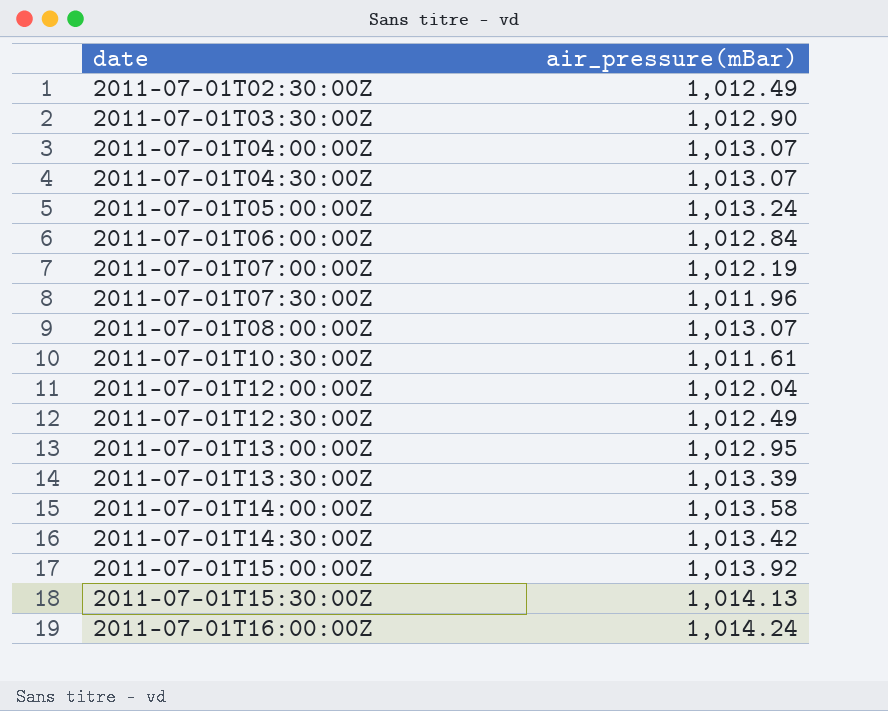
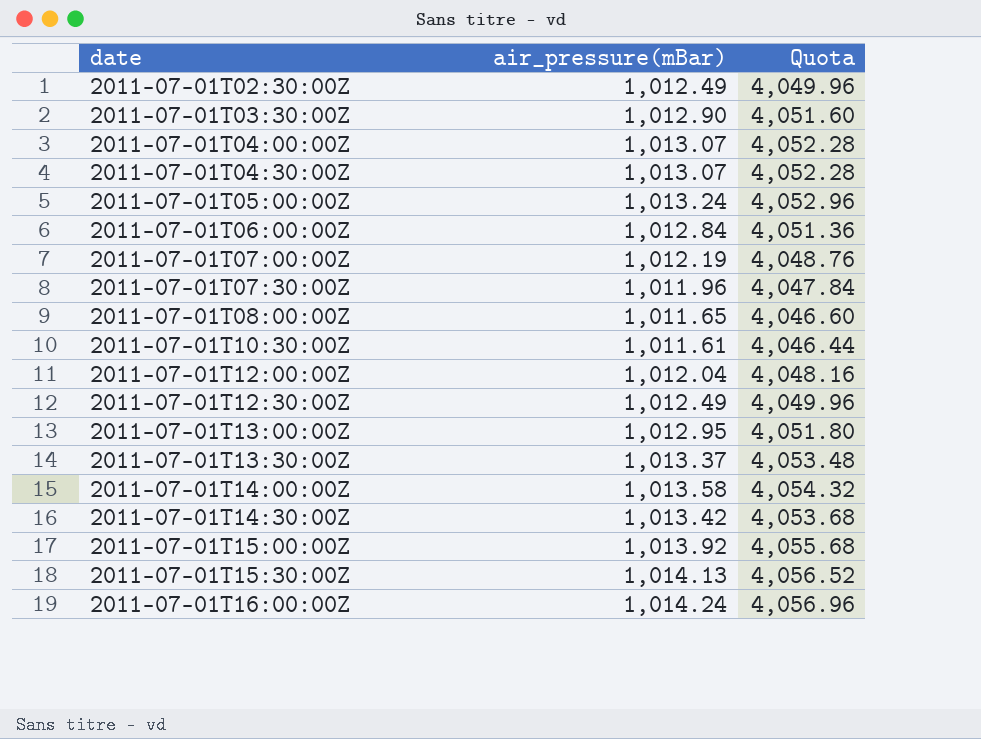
column Quota | formula: none -> [air_pressure(mBar)] * 4
2011-07-01T08:00:00Z | air_pressure(mBar): 1,013.07 -> 1,011.65
2011-07-01T13:30:00Z | air_pressure(mBar): 1,013.39 -> 1,013.37

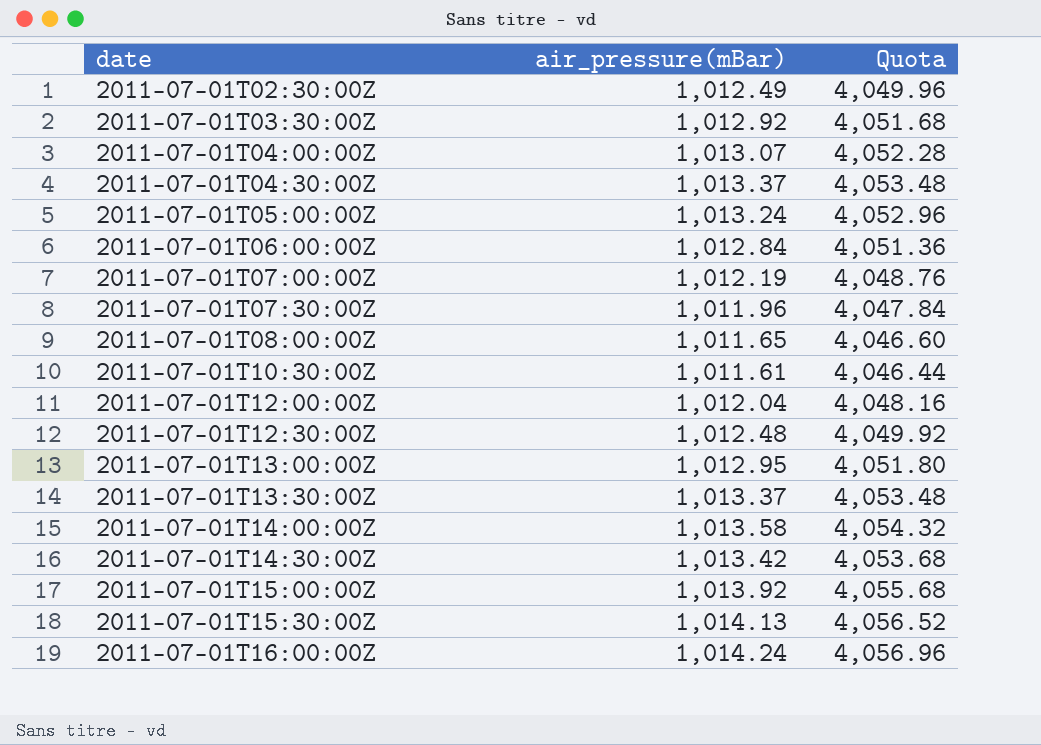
2011-07-01T03:30:00Z | air_pressure(mBar): 1,012.90 -> 1,012.92
2011-07-01T03:30:00Z | Quota: 4,051.60 -> 4,051.68
2011-07-01T04:30:00Z | air_pressure(mBar): 1,013.07 -> 1,013.37
2011-07-01T04:30:00Z | Quota: 4,052.28 -> 4,053.48
2011-07-01T12:30:00Z | air_pressure(mBar): 1,012.49 -> 1,012.48
2011-07-01T12:30:00Z | Quota: 4,049.96 -> 4,049.92

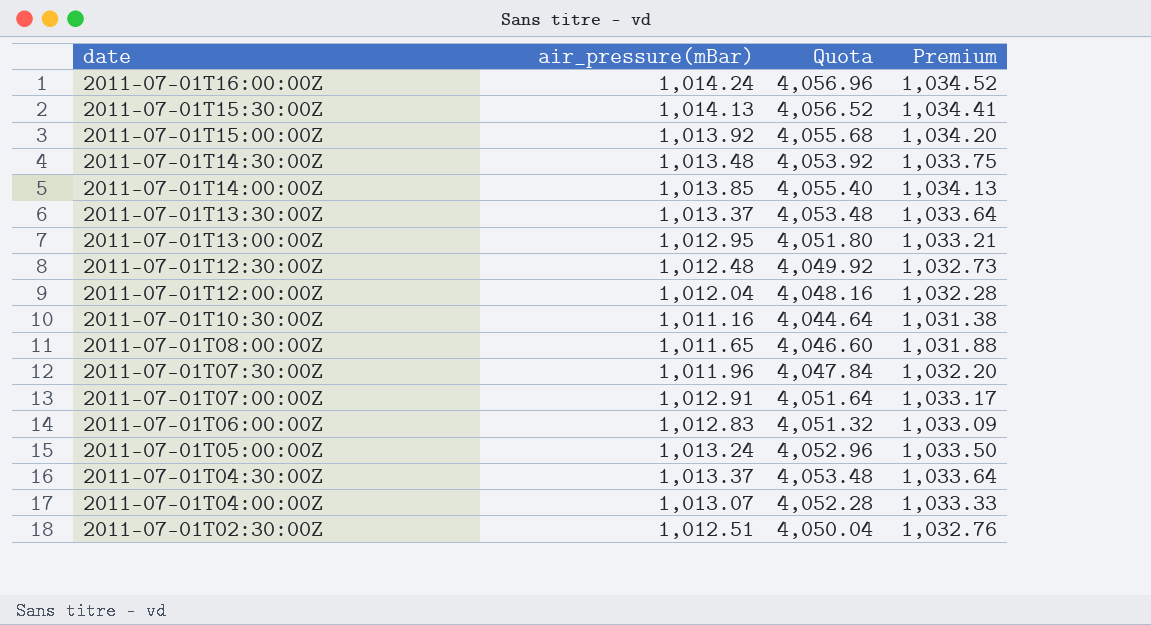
row order: date ascending -> date descending
column Premium | formula: none -> [air_pressure(mBar)] * 1.02
row 2011-07-01T03:30:00Z: 1,012.92 | 4,051.68 -> none
2011-07-01T14:30:00Z | air_pressure(mBar): 1,013.42 -> 1,013.48
2011-07-01T14:30:00Z | Quota: 4,053.68 -> 4,053.92
2011-07-01T14:00:00Z | air_pressure(mBar): 1,013.58 -> 1,013.85
2011-07-01T14:00:00Z | Quota: 4,054.32 -> 4,055.40
2011-07-01T10:30:00Z | air_pressure(mBar): 1,011.61 -> 1,011.16
2011-07-01T10:30:00Z | Quota: 4,046.44 -> 4,044.64
2011-07-01T07:00:00Z | air_pressure(mBar): 1,012.19 -> 1,012.91
2011-07-01T07:00:00Z | Quota: 4,048.76 -> 4,051.64
2011-07-01T06:00:00Z | air_pressure(mBar): 1,012.84 -> 1,012.83
2011-07-01T06:00:00Z | Quota: 4,051.36 -> 4,051.32
2011-07-01T02:30:00Z | air_pressure(mBar): 1,012.49 -> 1,012.51
2011-07-01T02:30:00Z | Quota: 4,049.96 -> 4,050.04

